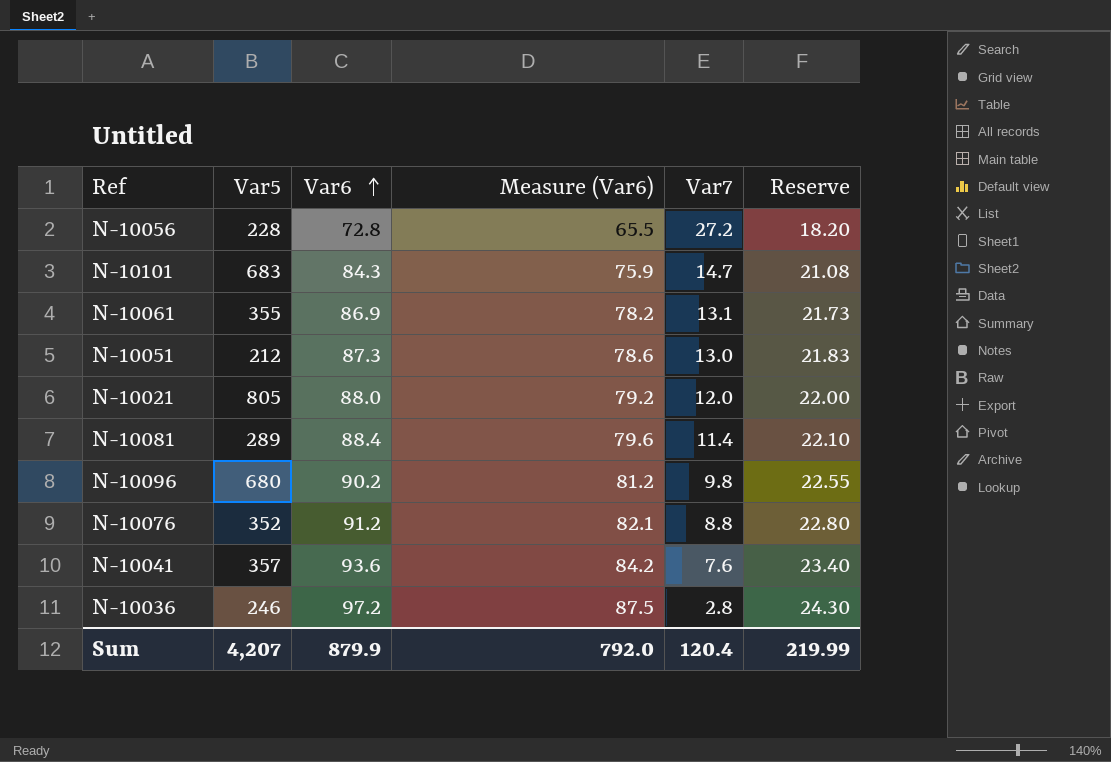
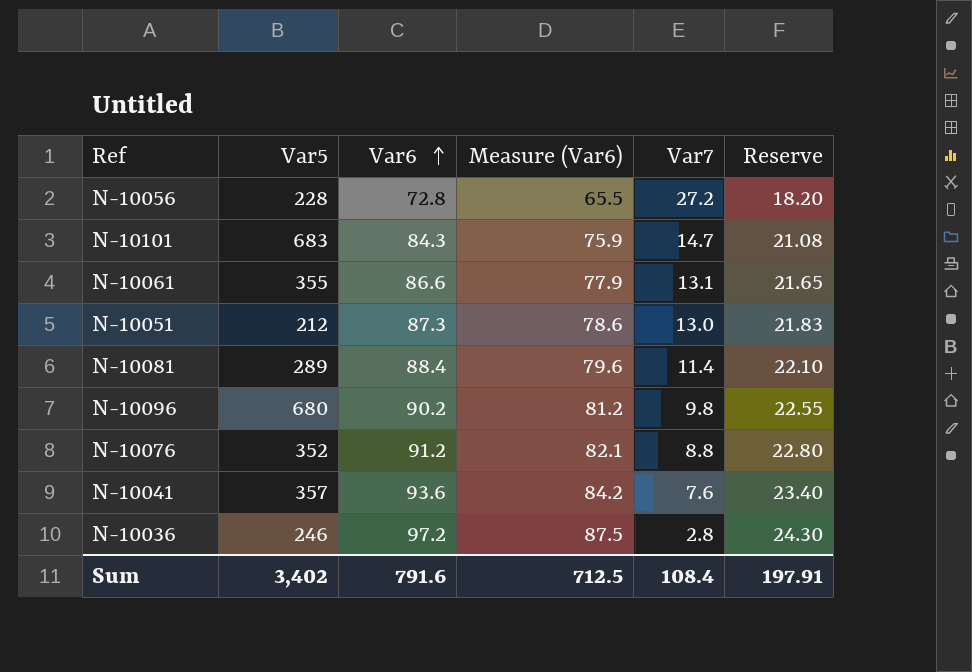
row N-10021: 805 | 88.0 | 79.2 | 12.0 | 22.00 -> none
N-10061 | Var6: 86.9 -> 86.6
N-10061 | Measure (Var6): 78.2 -> 77.9
N-10061 | Reserve: 21.73 -> 21.65
Sum | Var5: 4,207 -> 3,402
Sum | Var6: 879.9 -> 791.6
Sum | Measure (Var6): 792.0 -> 712.5
Sum | Var7: 120.4 -> 108.4
Sum | Reserve: 219.99 -> 197.91

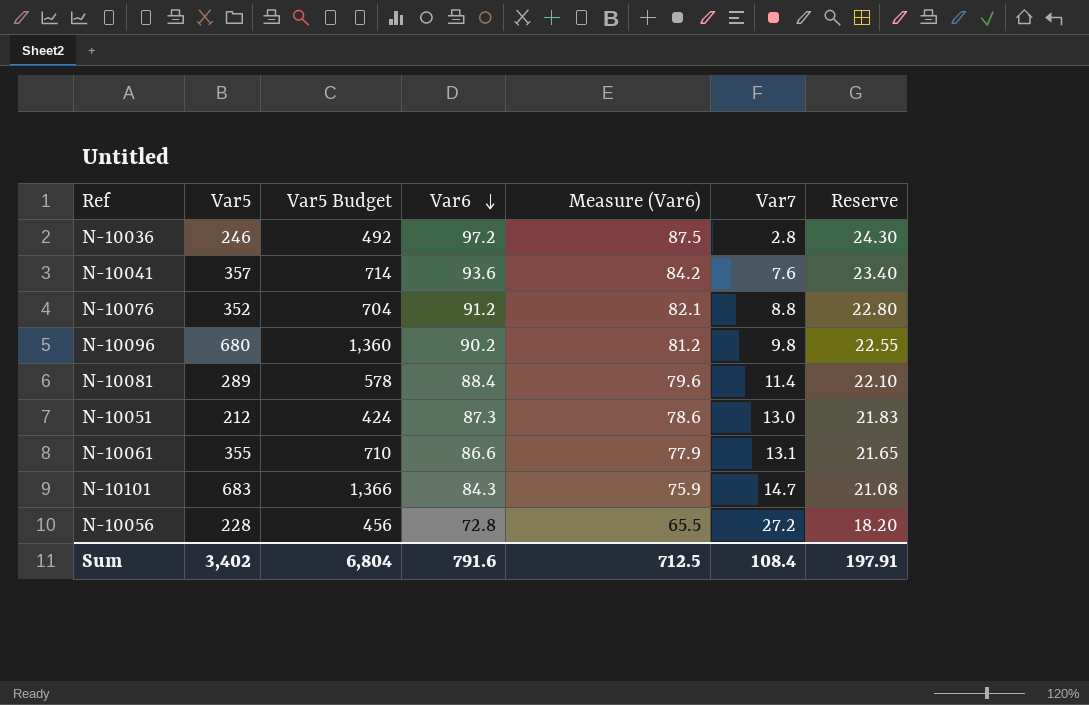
row order: Var6 ascending -> Var6 descending
column Var5 Budget | formula: none -> [Var5] * 2

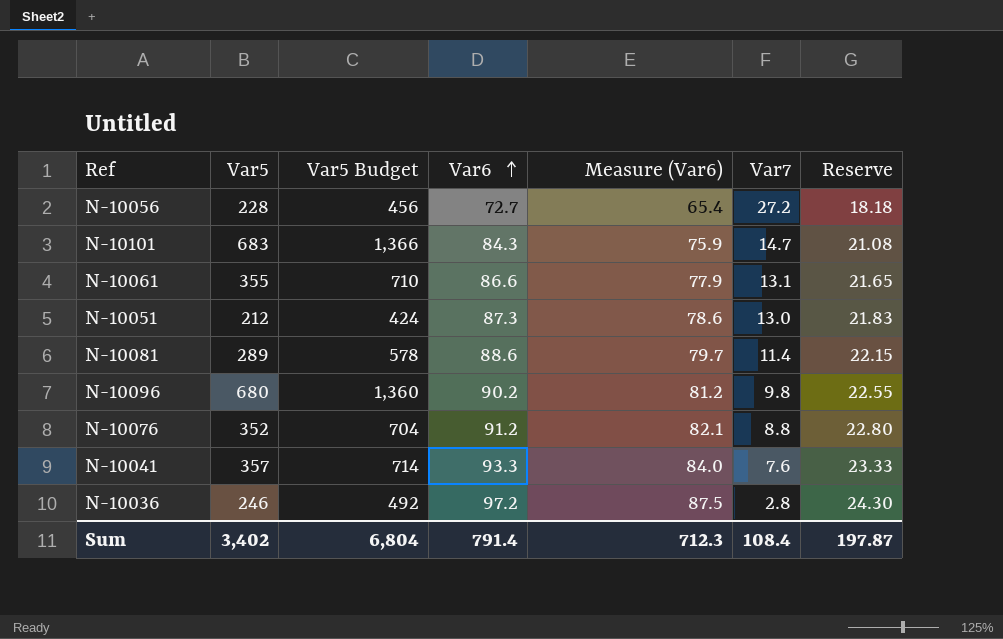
row order: Var6 descending -> Var6 ascending
N-10056 | Var6: 72.8 -> 72.7
N-10056 | Measure (Var6): 65.5 -> 65.4
N-10056 | Reserve: 18.20 -> 18.18
N-10081 | Var6: 88.4 -> 88.6
N-10081 | Measure (Var6): 79.6 -> 79.7
N-10081 | Reserve: 22.10 -> 22.15
N-10041 | Var6: 93.6 -> 93.3
N-10041 | Measure (Var6): 84.2 -> 84.0
N-10041 | Reserve: 23.40 -> 23.33
Sum | Var6: 791.6 -> 791.4
Sum | Measure (Var6): 712.5 -> 712.3
Sum | Reserve: 197.91 -> 197.87

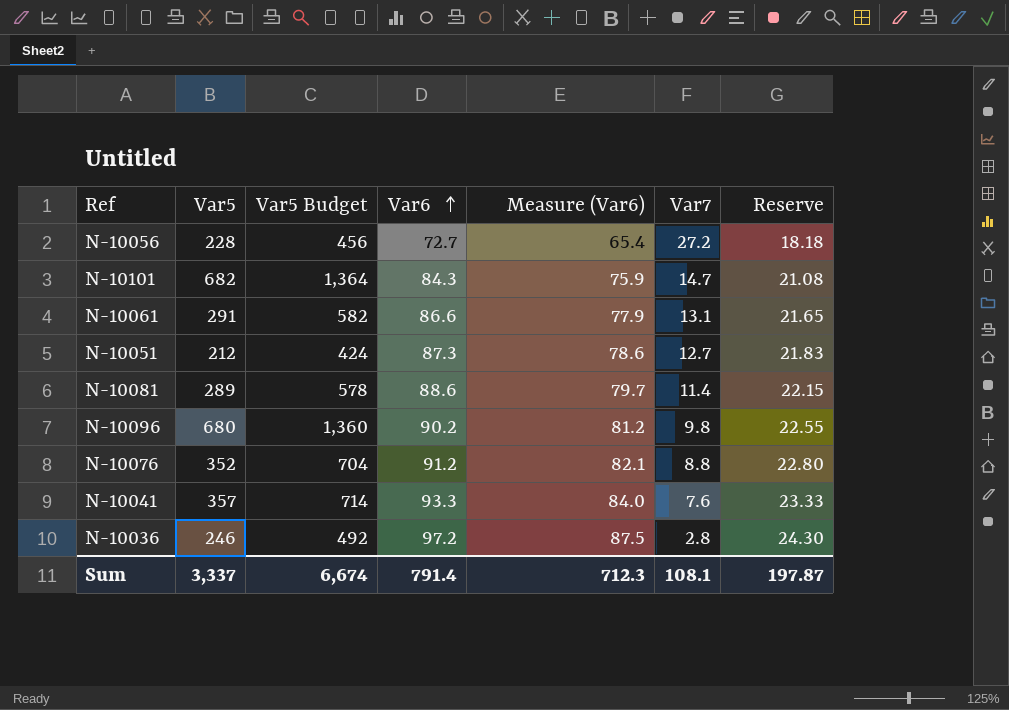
N-10101 | Var5: 683 -> 682
N-10101 | Var5 Budget: 1,366 -> 1,364
N-10061 | Var5: 355 -> 291
N-10061 | Var5 Budget: 710 -> 582
N-10051 | Var7: 13.0 -> 12.7
Sum | Var5: 3,402 -> 3,337
Sum | Var5 Budget: 6,804 -> 6,674
Sum | Var7: 108.4 -> 108.1

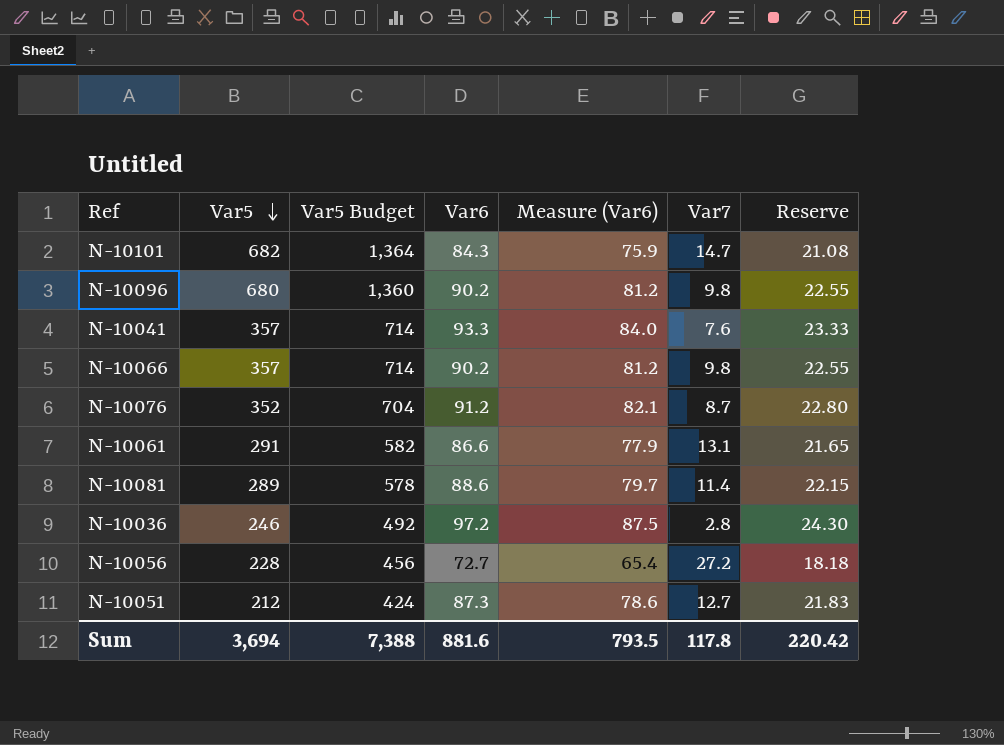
row order: Var6 ascending -> Var5 descending
row N-10066: none -> 357 | 714 | 90.2 | 81.2 | 9.8 | 22.55
N-10076 | Var7: 8.8 -> 8.7
Sum | Var5: 3,337 -> 3,694
Sum | Var5 Budget: 6,674 -> 7,388
Sum | Var6: 791.4 -> 881.6
Sum | Measure (Var6): 712.3 -> 793.5
Sum | Var7: 108.1 -> 117.8
Sum | Reserve: 197.87 -> 220.42

